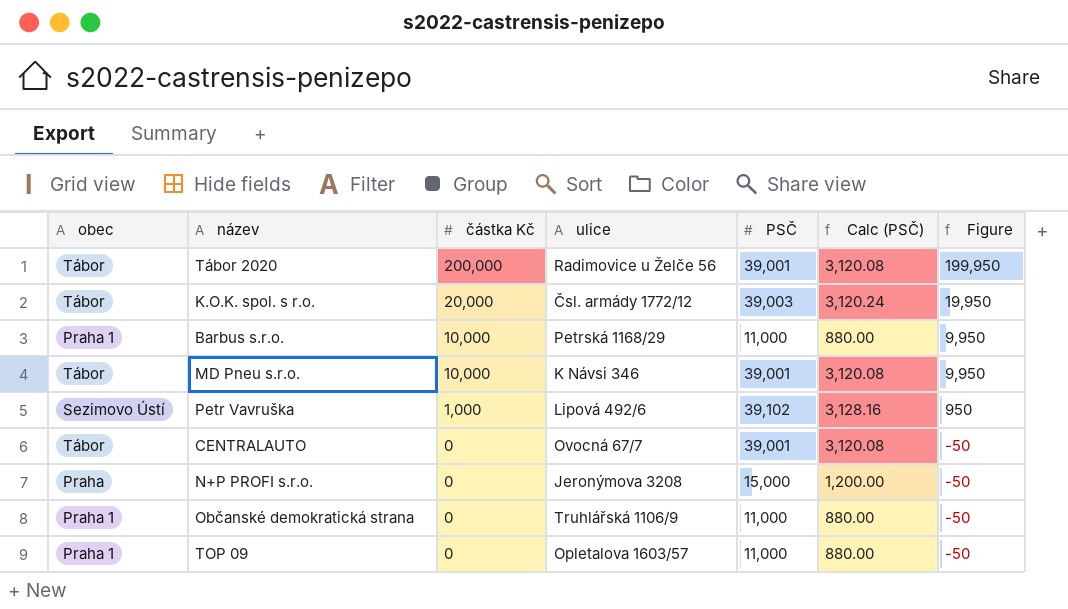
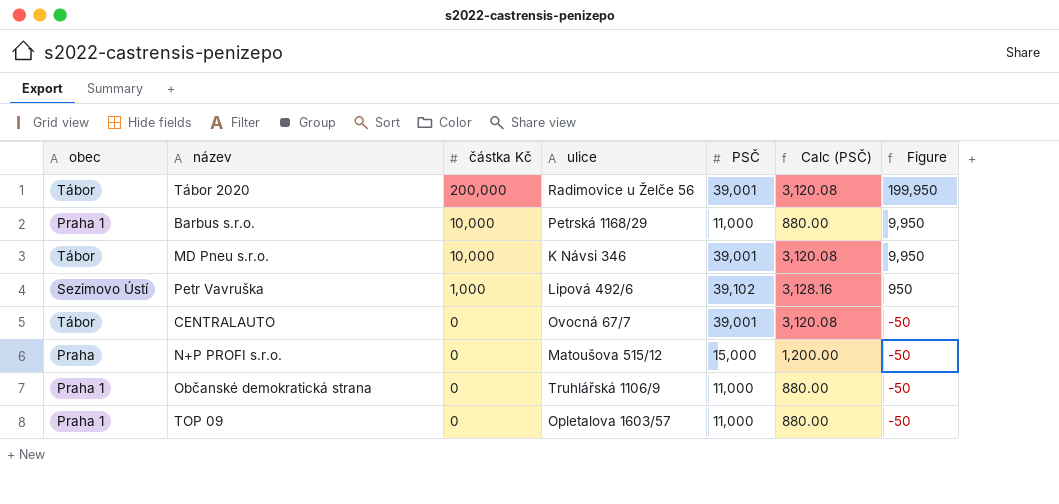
row K.O.K. spol. s r.o.: Tábor | 20,000 | Čsl. armády 1772/12 | 39,003 | 3,120.24 | 19,950 -> none
N+P PROFI s.r.o. | ulice: Jeronýmova 3208 -> Matoušova 515/12

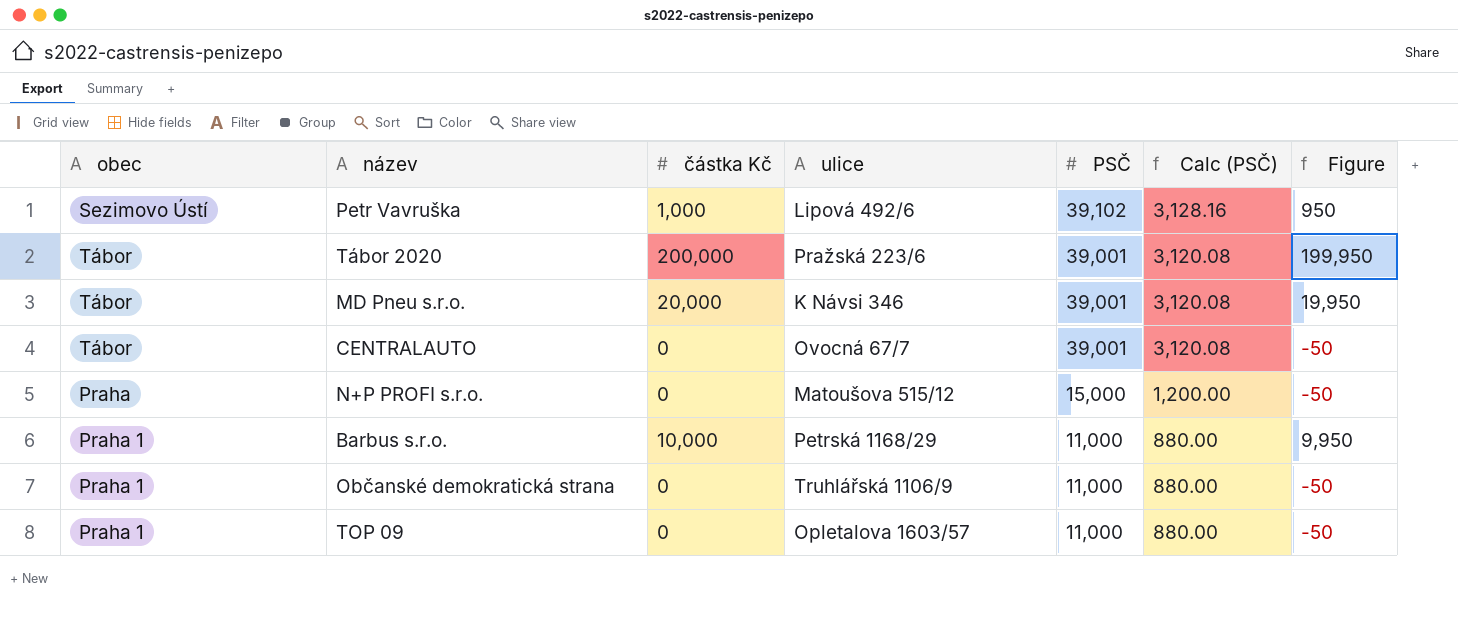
row order: částka Kč descending -> PSČ descending
Tábor 2020 | ulice: Radimovice u Želče 56 -> Pražská 223/6
MD Pneu s.r.o. | částka Kč: 10,000 -> 20,000
MD Pneu s.r.o. | Figure: 9,950 -> 19,950

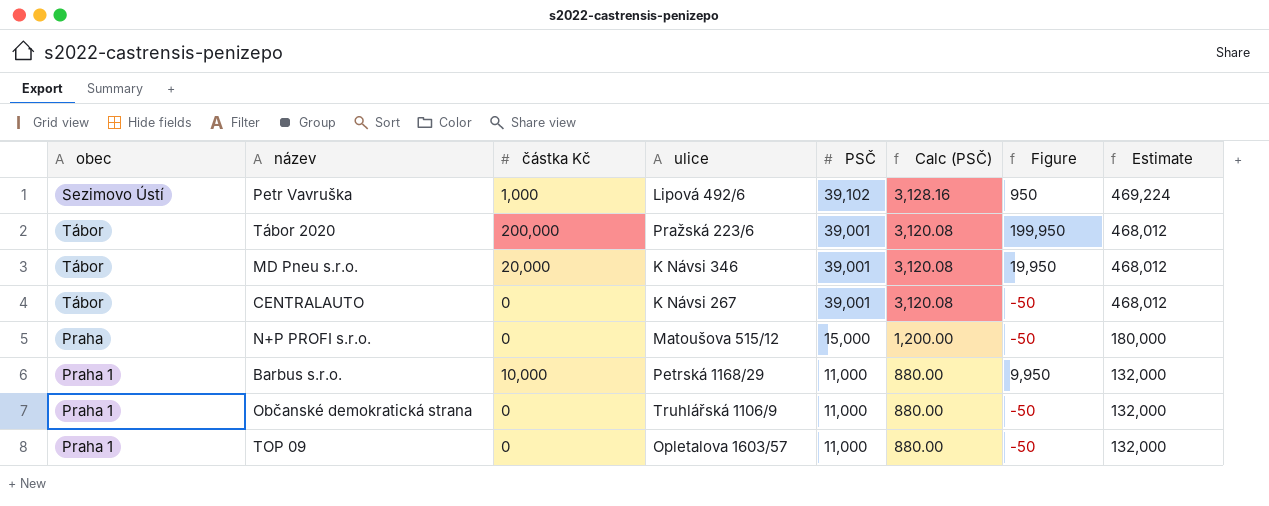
column Estimate | formula: none -> [PSČ] * 12
CENTRALAUTO | ulice: Ovocná 67/7 -> K Návsi 267

